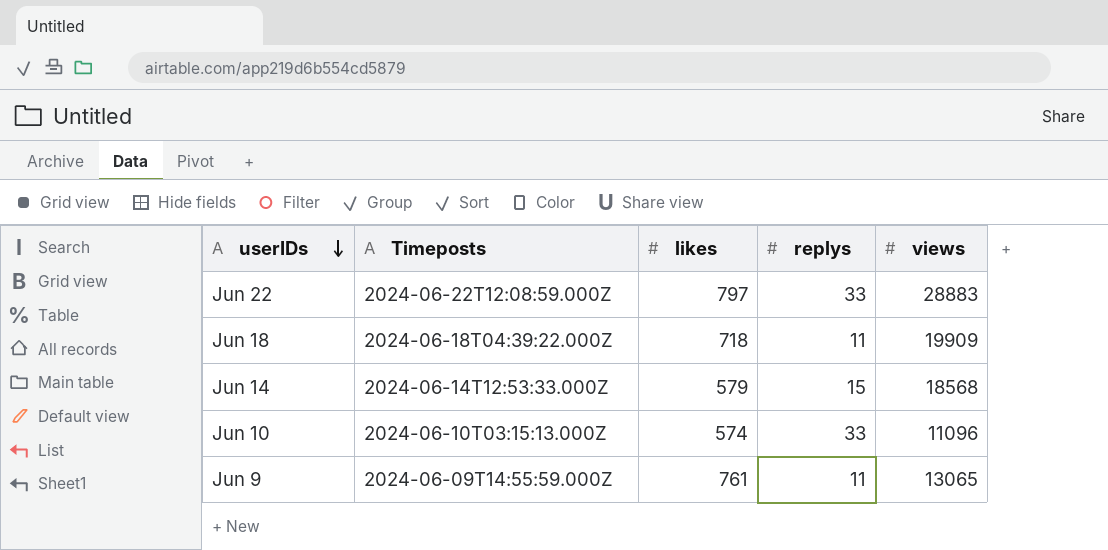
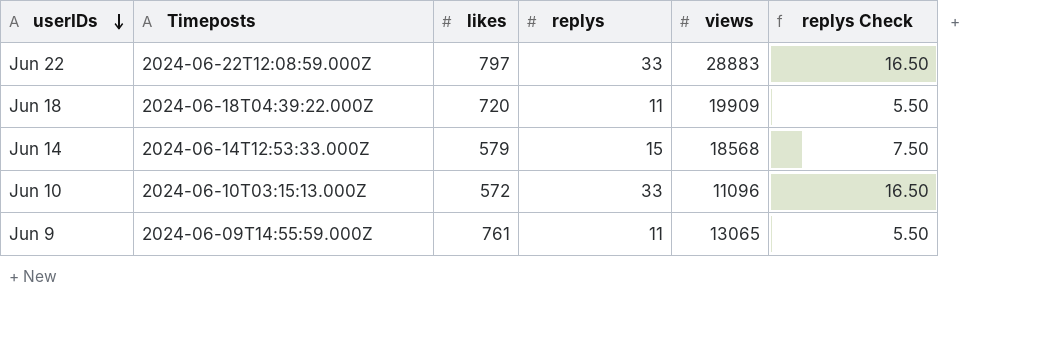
column replys Check | formula: none -> [replys] * 0.5
Jun 18 | likes: 718 -> 720
Jun 10 | likes: 574 -> 572

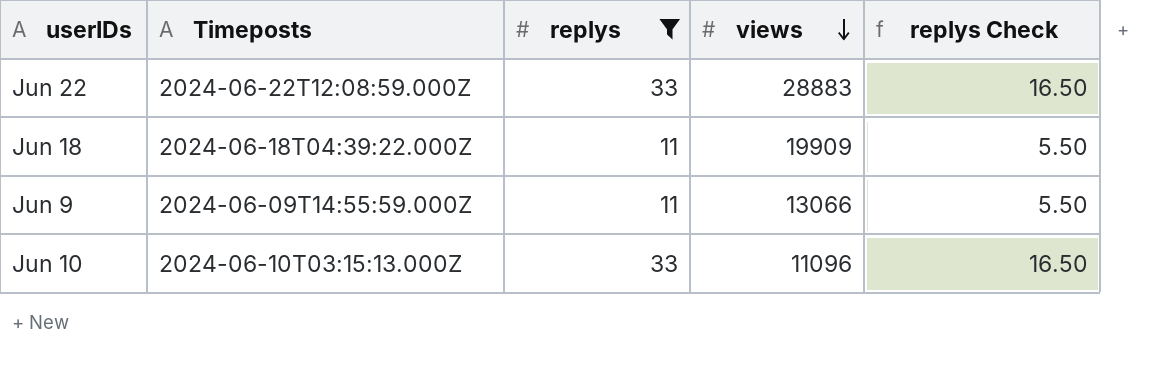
filter: none -> replys != 15
row order: userIDs descending -> views descending
column likes | position: 3 -> none
Jun 9 | views: 13065 -> 13066

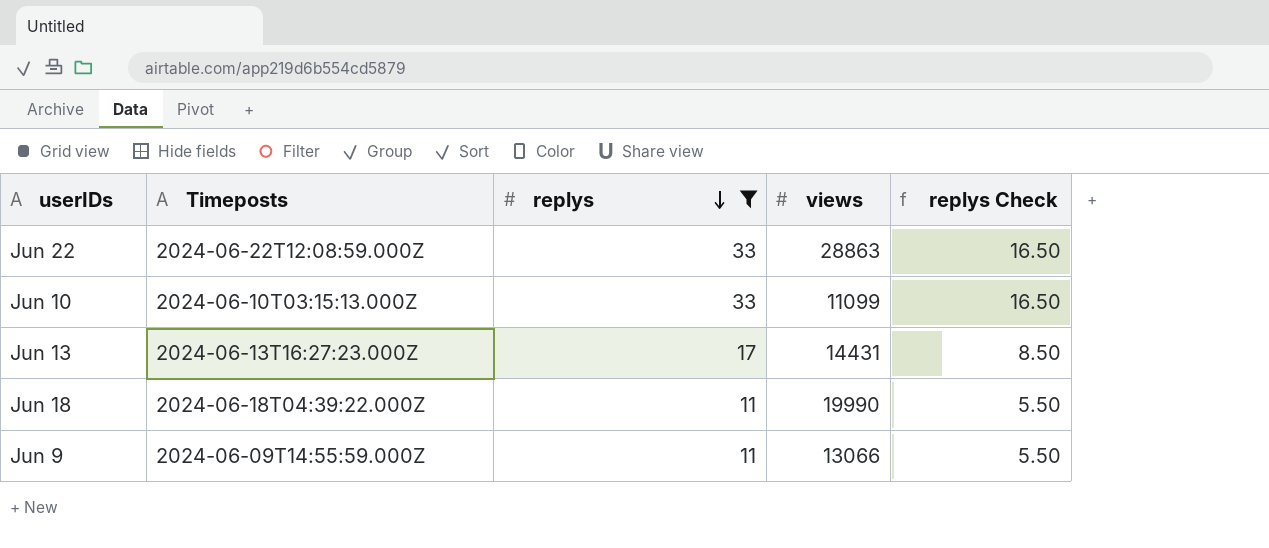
row order: views descending -> replys descending
Jun 22 | views: 28883 -> 28863
Jun 10 | views: 11096 -> 11099
row Jun 13: none -> 2024-06-13T16:27:23.000Z | 17 | 14431 | 8.50
Jun 18 | views: 19909 -> 19990

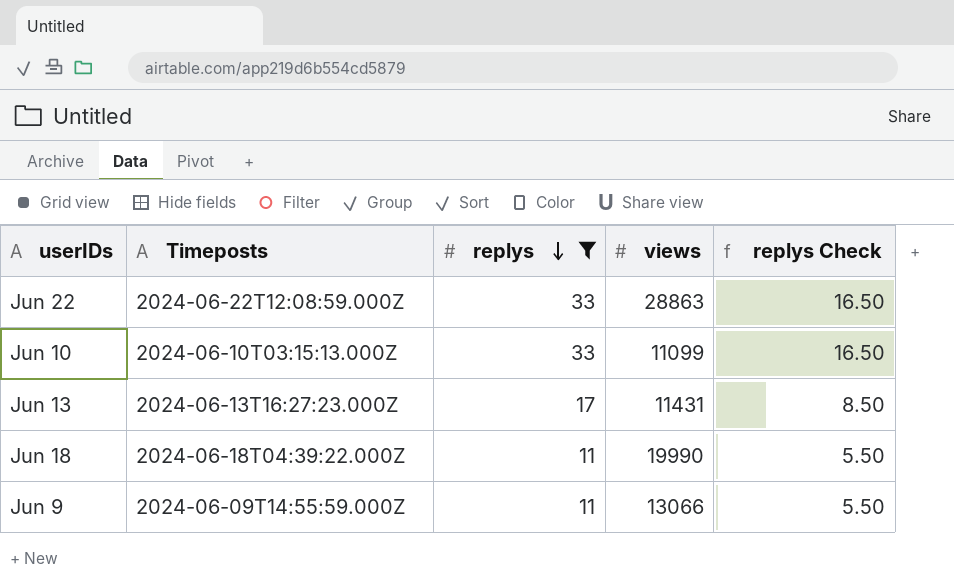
Jun 13 | views: 14431 -> 11431

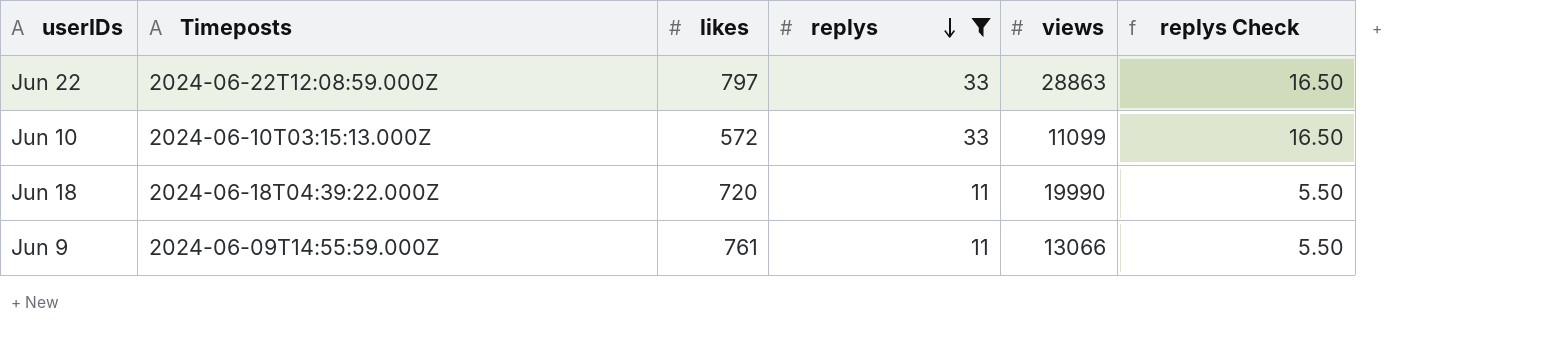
column likes | position: none -> 3
row Jun 13: 2024-06-13T16:27:23.000Z | 17 | 11431 | 8.50 -> none

